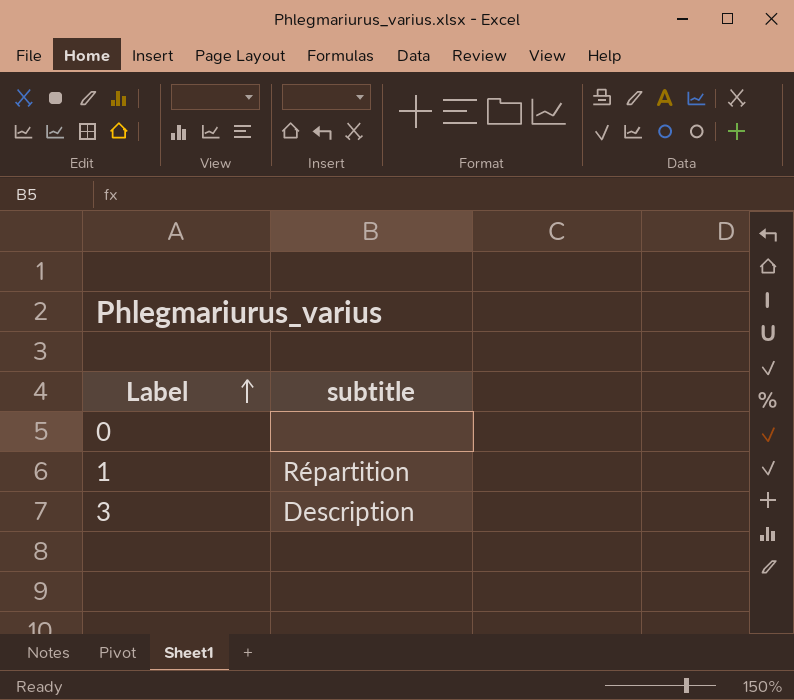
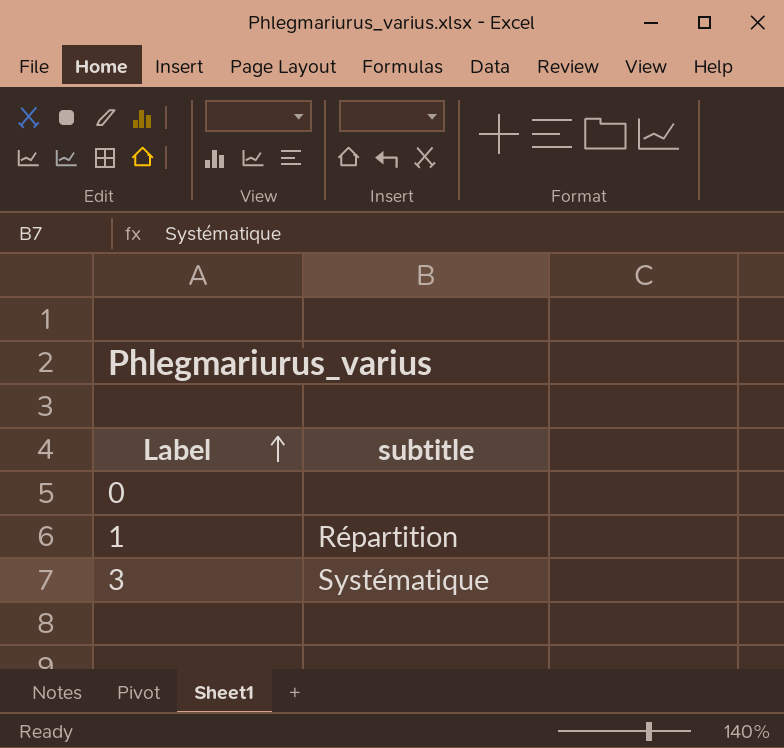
3 | subtitle: Description -> Systématique

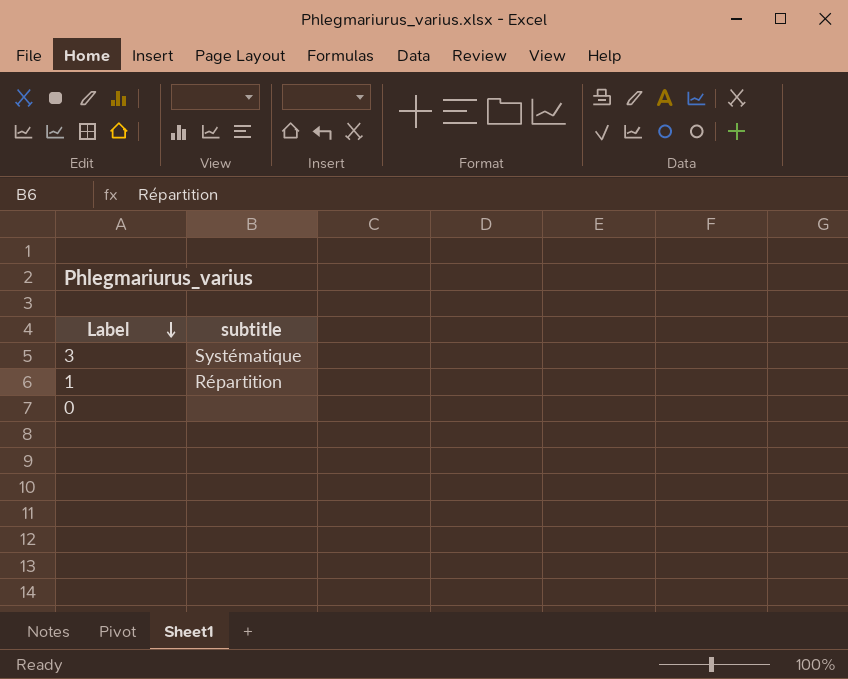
row order: Label ascending -> Label descending

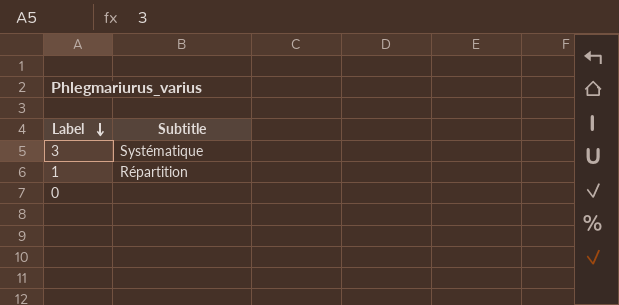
column name: subtitle -> Subtitle

